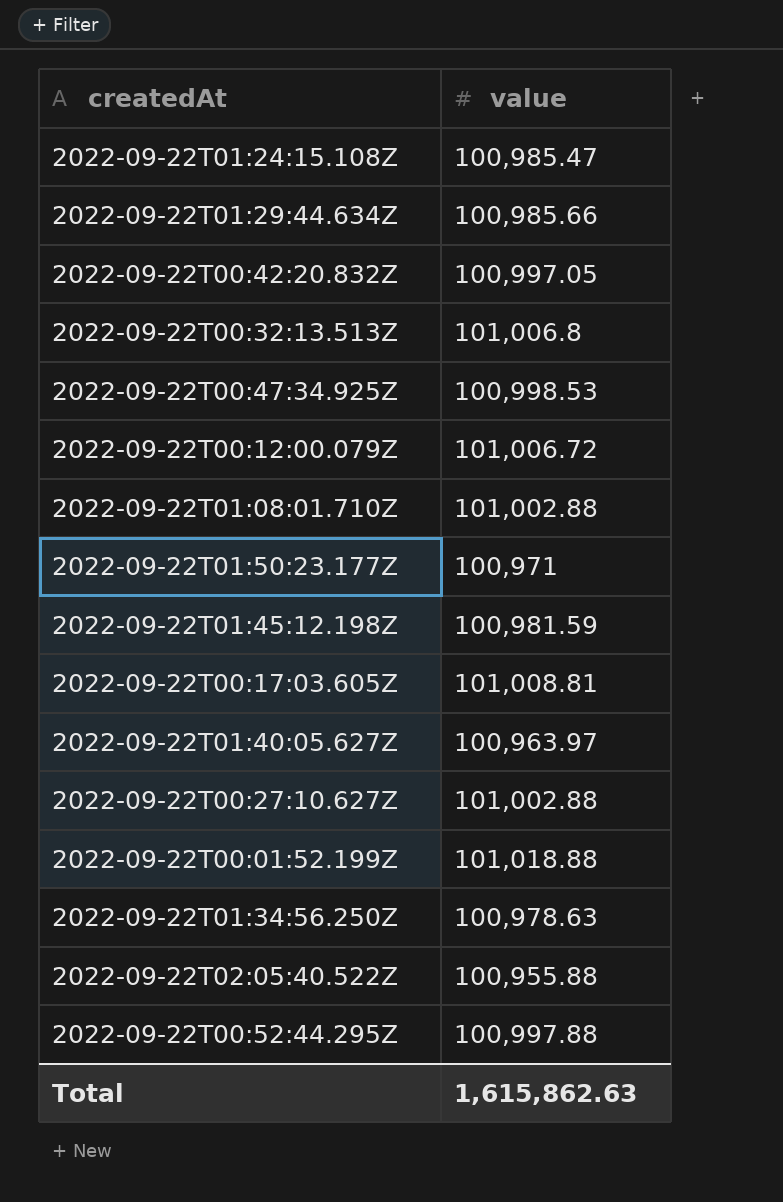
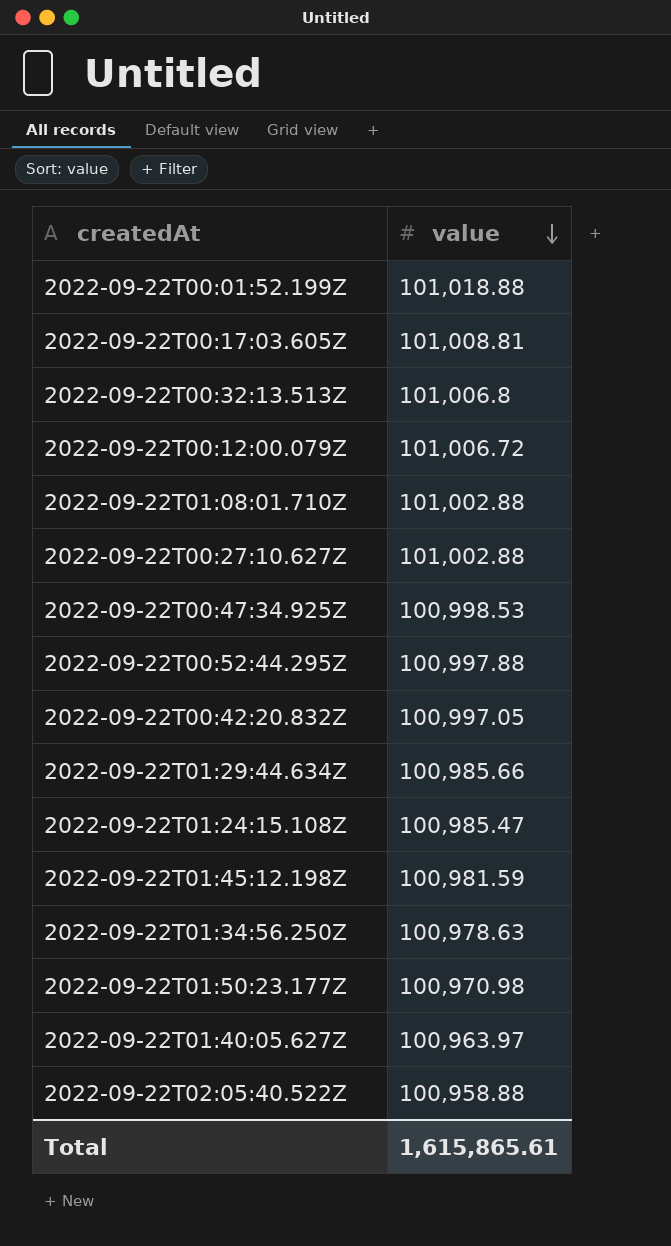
row order: none -> value descending
2022-09-22T01:50:23.177Z | value: 100,971 -> 100,970.98
2022-09-22T02:05:40.522Z | value: 100,955.88 -> 100,958.88
Total | value: 1,615,862.63 -> 1,615,865.61

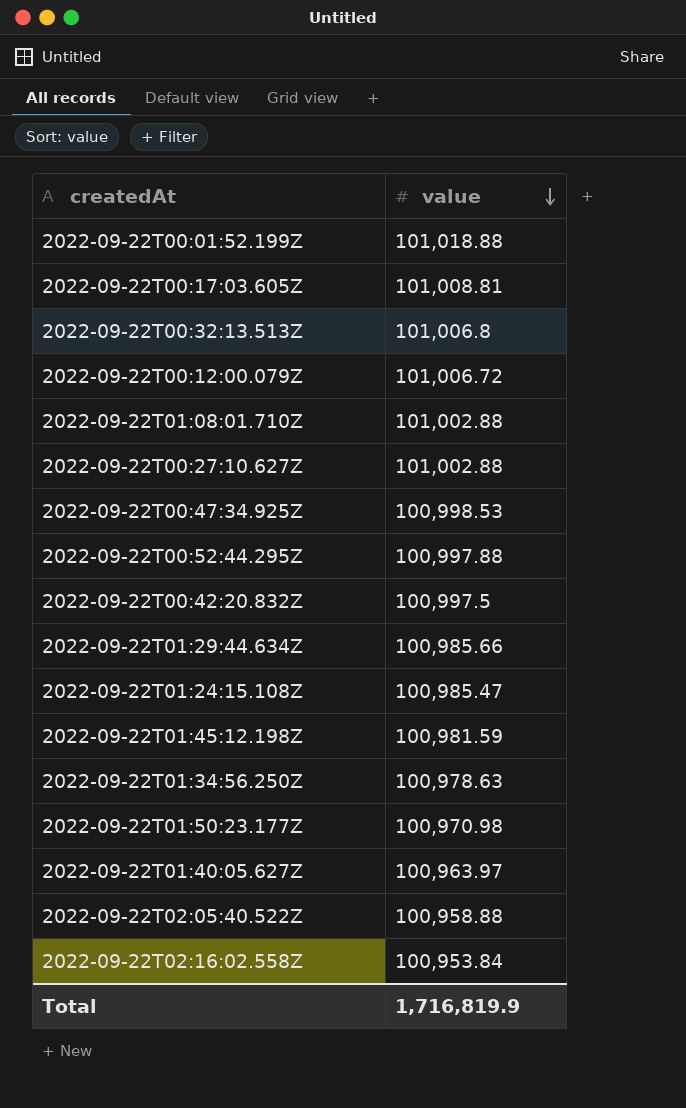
2022-09-22T00:42:20.832Z | value: 100,997.05 -> 100,997.5
row 2022-09-22T02:16:02.558Z: none -> 100,953.84
Total | value: 1,615,865.61 -> 1,716,819.9

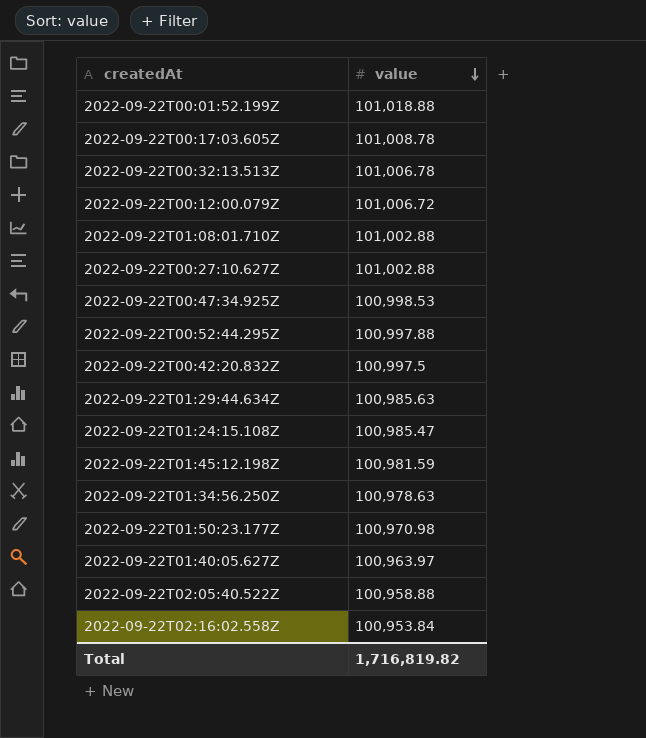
2022-09-22T00:17:03.605Z | value: 101,008.81 -> 101,008.78
2022-09-22T00:32:13.513Z | value: 101,006.8 -> 101,006.78
2022-09-22T01:29:44.634Z | value: 100,985.66 -> 100,985.63
Total | value: 1,716,819.9 -> 1,716,819.82

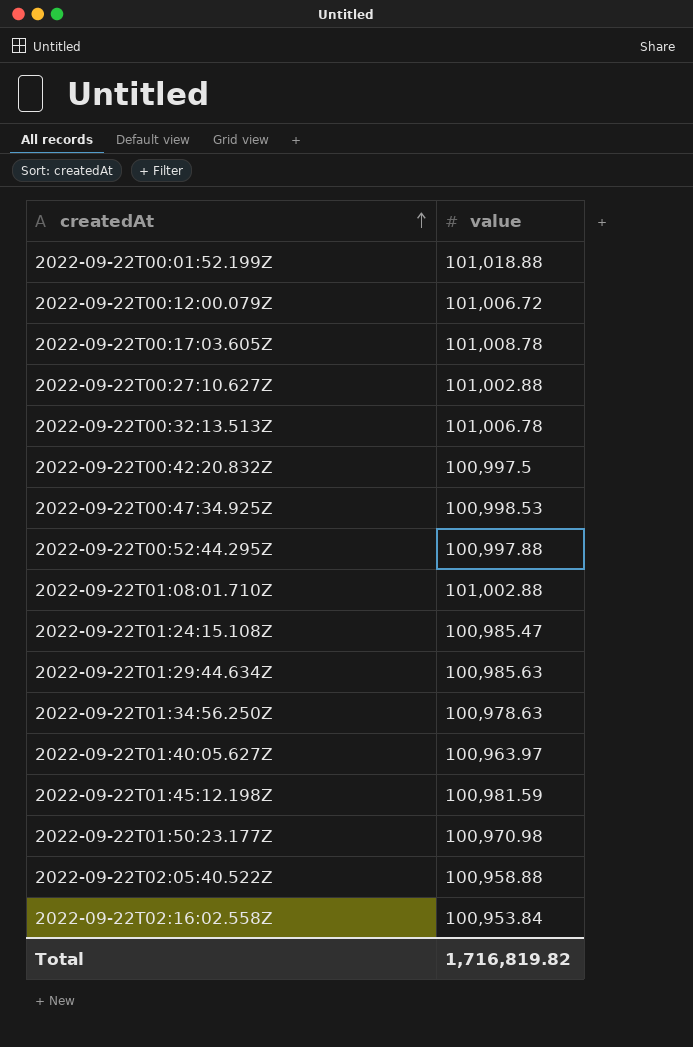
row order: value descending -> createdAt ascending

